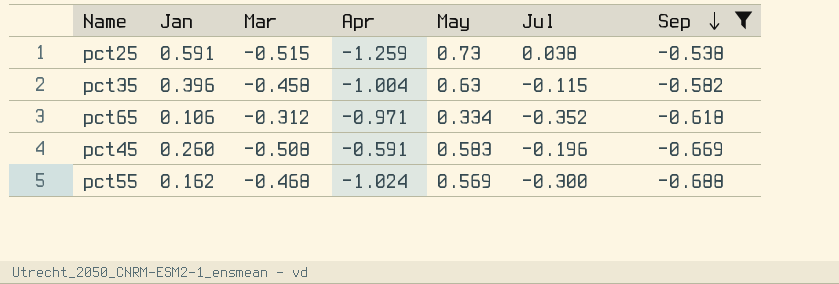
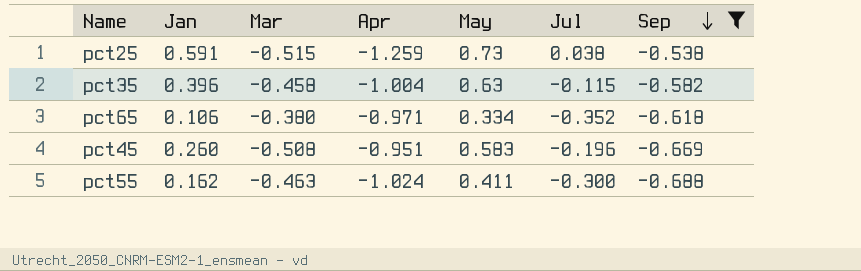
pct65 | Mar: -0.312 -> -0.380
pct45 | Apr: -0.591 -> -0.951
pct55 | Mar: -0.468 -> -0.463
pct55 | May: 0.569 -> 0.411

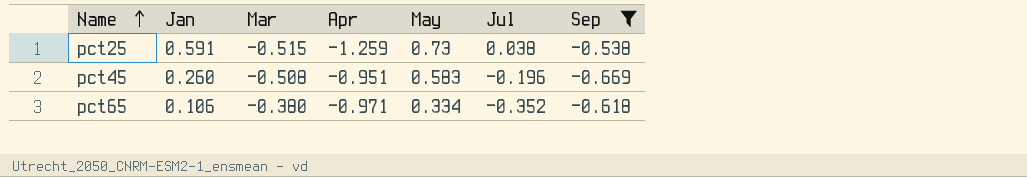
row order: Sep descending -> Name ascending
row pct35: 0.396 | -0.458 | -1.004 | 0.63 | -0.115 | -0.582 -> none
row pct55: 0.162 | -0.463 | -1.024 | 0.411 | -0.300 | -0.688 -> none

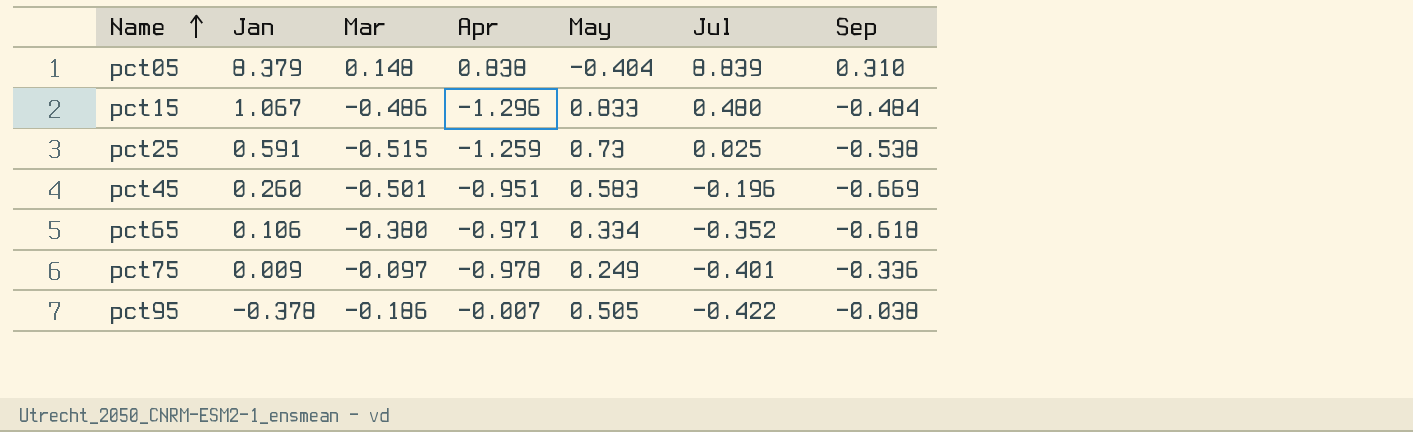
filter: Sep <= -0.538 -> none
pct25 | Jul: 0.038 -> 0.025
pct45 | Mar: -0.508 -> -0.501

